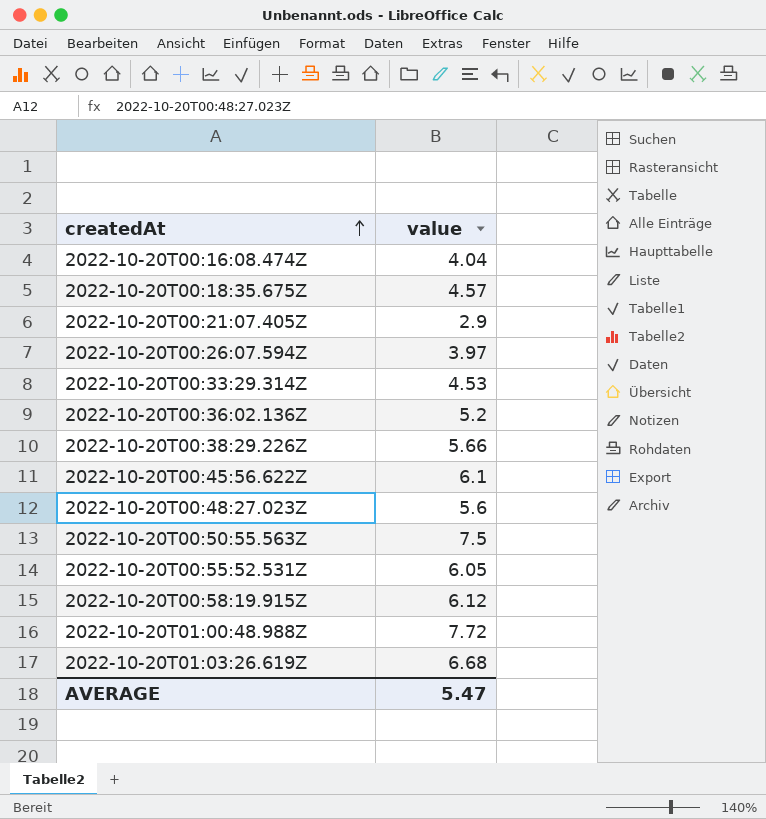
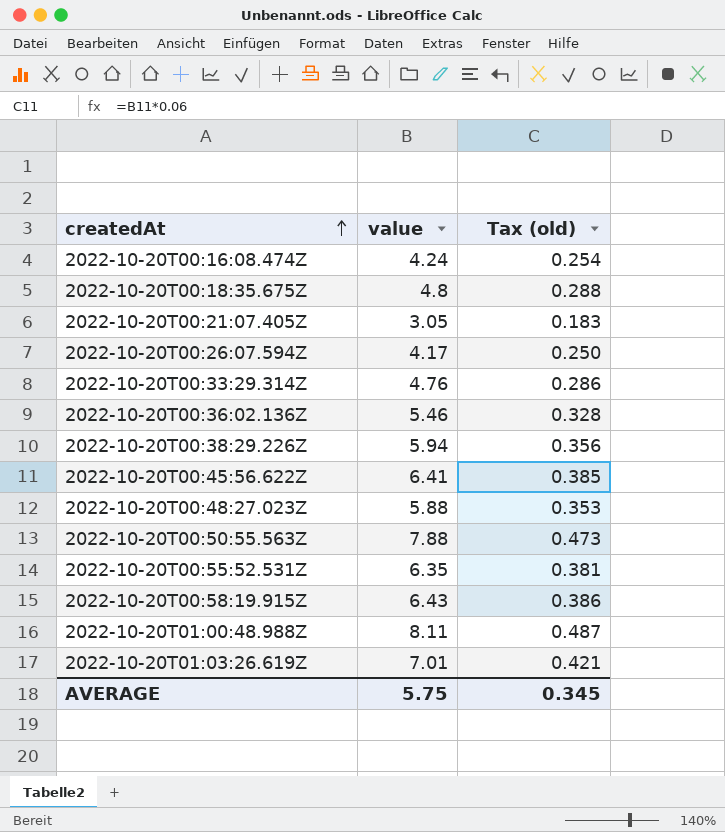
column Tax (old) | formula: none -> [value] * 0.06
2022-10-20T00:16:08.474Z | value: 4.04 -> 4.24
2022-10-20T00:18:35.675Z | value: 4.57 -> 4.8
2022-10-20T00:21:07.405Z | value: 2.9 -> 3.05
2022-10-20T00:26:07.594Z | value: 3.97 -> 4.17
2022-10-20T00:33:29.314Z | value: 4.53 -> 4.76
2022-10-20T00:36:02.136Z | value: 5.2 -> 5.46
2022-10-20T00:38:29.226Z | value: 5.66 -> 5.94
2022-10-20T00:45:56.622Z | value: 6.1 -> 6.41
2022-10-20T00:48:27.023Z | value: 5.6 -> 5.88
2022-10-20T00:50:55.563Z | value: 7.5 -> 7.88
2022-10-20T00:55:52.531Z | value: 6.05 -> 6.35
2022-10-20T00:58:19.915Z | value: 6.12 -> 6.43
2022-10-20T01:00:48.988Z | value: 7.72 -> 8.11
2022-10-20T01:03:26.619Z | value: 6.68 -> 7.01
AVERAGE | value: 5.47 -> 5.75

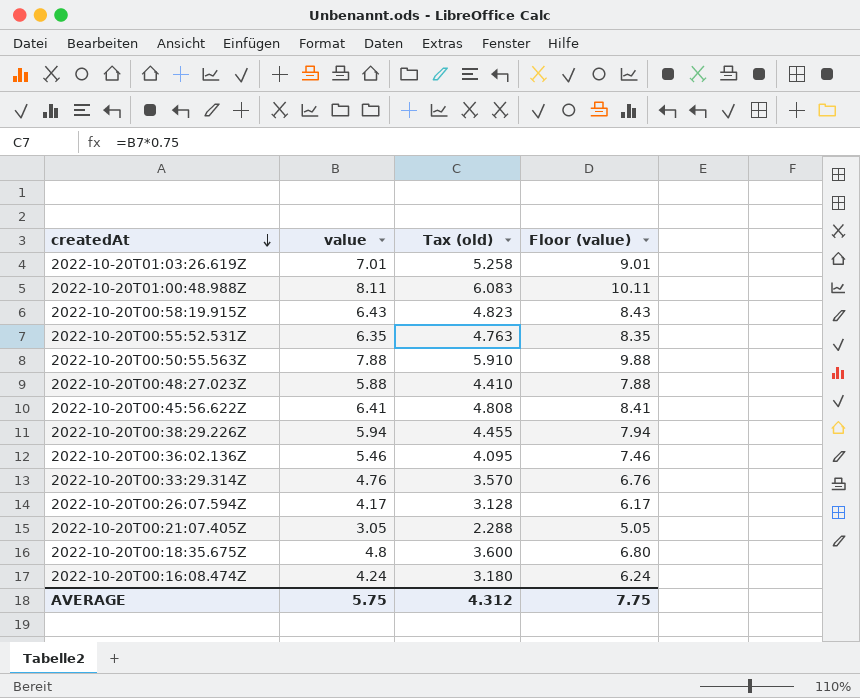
row order: createdAt ascending -> createdAt descending
column Tax (old) | formula: [value] * 0.06 -> [value] * 0.75
column Floor (value) | formula: none -> [value] + 2
AVERAGE | Tax (old): 0.345 -> 4.312

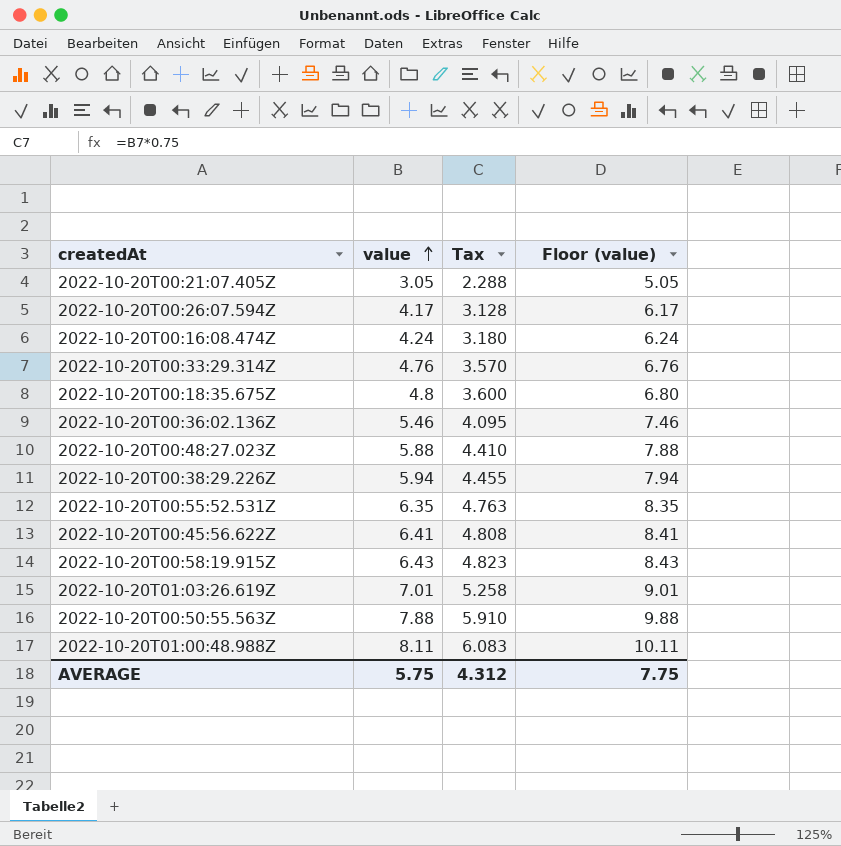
row order: createdAt descending -> value ascending
column name: Tax (old) -> Tax

